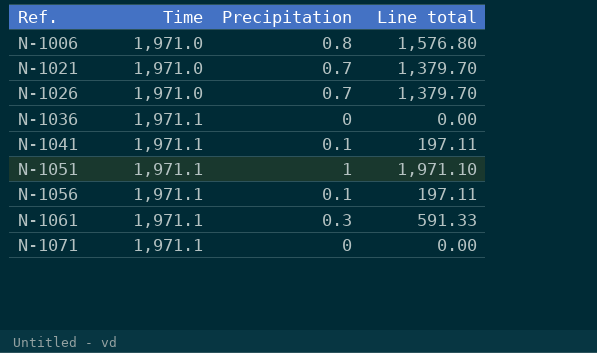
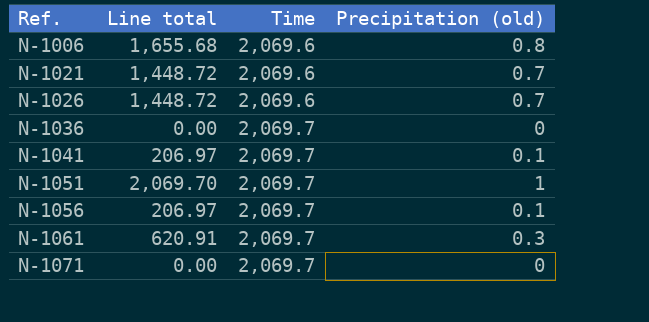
column Line total | position: 4 -> 2
column name: Precipitation -> Precipitation (old)
N-1006 | Line total: 1,576.80 -> 1,655.68
N-1006 | Time: 1,971.0 -> 2,069.6
N-1021 | Line total: 1,379.70 -> 1,448.72
N-1021 | Time: 1,971.0 -> 2,069.6
N-1026 | Line total: 1,379.70 -> 1,448.72
N-1026 | Time: 1,971.0 -> 2,069.6
N-1036 | Time: 1,971.1 -> 2,069.7
N-1041 | Line total: 197.11 -> 206.97
N-1041 | Time: 1,971.1 -> 2,069.7
N-1051 | Line total: 1,971.10 -> 2,069.70
N-1051 | Time: 1,971.1 -> 2,069.7
N-1056 | Line total: 197.11 -> 206.97
N-1056 | Time: 1,971.1 -> 2,069.7
N-1061 | Line total: 591.33 -> 620.91
N-1061 | Time: 1,971.1 -> 2,069.7
N-1071 | Time: 1,971.1 -> 2,069.7

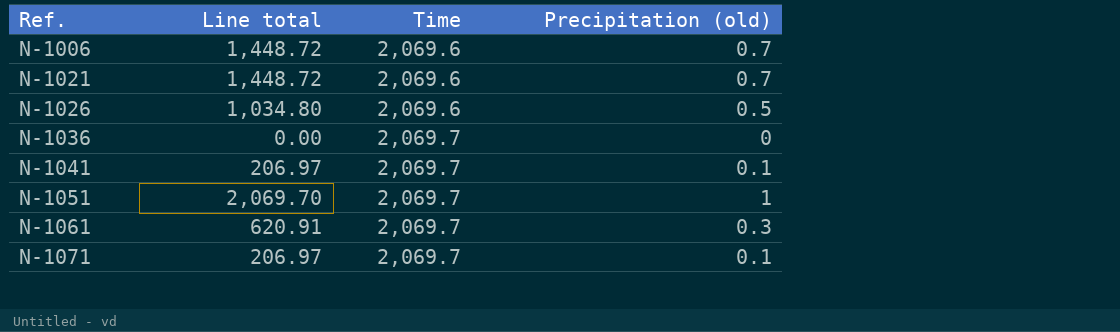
row N-1056: 206.97 | 2,069.7 | 0.1 -> none
N-1006 | Line total: 1,655.68 -> 1,448.72
N-1006 | Precipitation (old): 0.8 -> 0.7
N-1026 | Line total: 1,448.72 -> 1,034.80
N-1026 | Precipitation (old): 0.7 -> 0.5
N-1071 | Line total: 0.00 -> 206.97
N-1071 | Precipitation (old): 0 -> 0.1

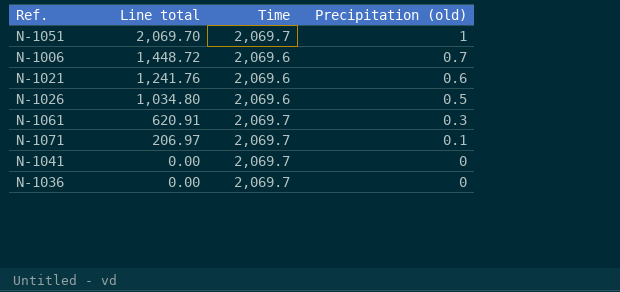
row order: Ref. ascending -> Line total descending
N-1021 | Line total: 1,448.72 -> 1,241.76
N-1021 | Precipitation (old): 0.7 -> 0.6
N-1041 | Line total: 206.97 -> 0.00
N-1041 | Precipitation (old): 0.1 -> 0

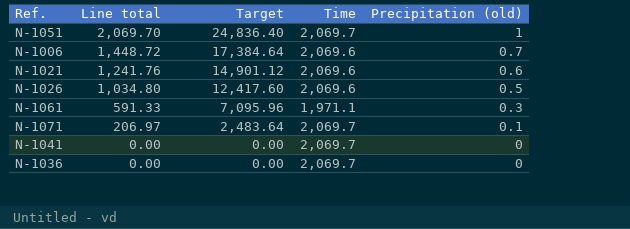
column Target | formula: none -> [Line total] * 12
N-1061 | Line total: 620.91 -> 591.33
N-1061 | Time: 2,069.7 -> 1,971.1

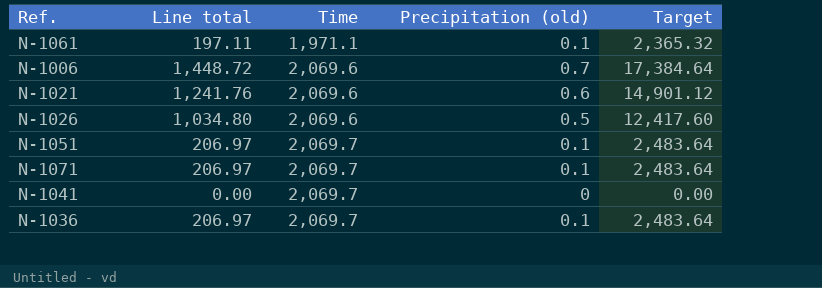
row order: Line total descending -> Time ascending
column Target | position: 3 -> 5
N-1061 | Line total: 591.33 -> 197.11
N-1061 | Precipitation (old): 0.3 -> 0.1
N-1061 | Target: 7,095.96 -> 2,365.32
N-1051 | Line total: 2,069.70 -> 206.97
N-1051 | Precipitation (old): 1 -> 0.1
N-1051 | Target: 24,836.40 -> 2,483.64
N-1036 | Line total: 0.00 -> 206.97
N-1036 | Precipitation (old): 0 -> 0.1
N-1036 | Target: 0.00 -> 2,483.64

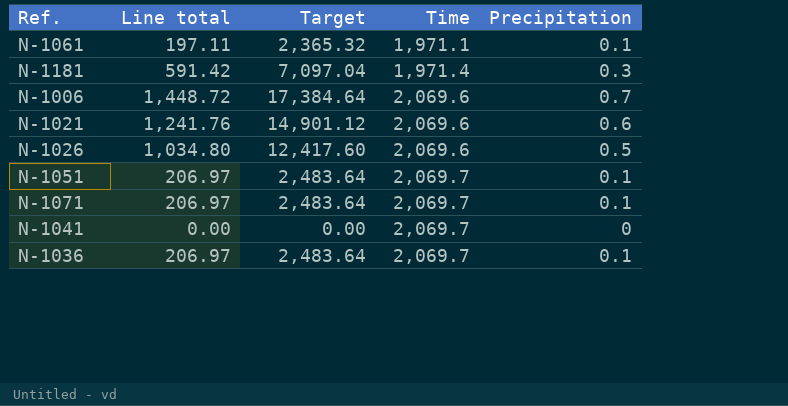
column Target | position: 5 -> 3
column name: Precipitation (old) -> Precipitation
row N-1181: none -> 591.42 | 7,097.04 | 1,971.4 | 0.3

